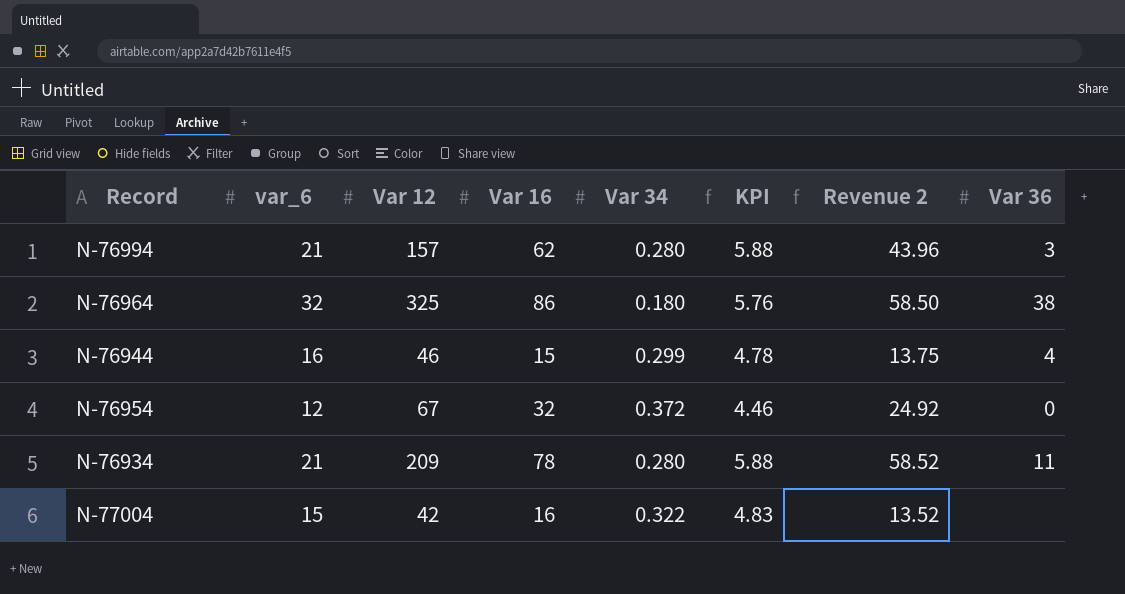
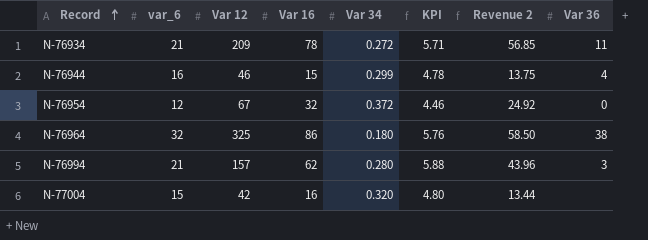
row order: none -> Record ascending
N-76934 | Var 34: 0.280 -> 0.272
N-76934 | KPI: 5.88 -> 5.71
N-76934 | Revenue 2: 58.52 -> 56.85
N-77004 | Var 34: 0.322 -> 0.320
N-77004 | KPI: 4.83 -> 4.80
N-77004 | Revenue 2: 13.52 -> 13.44

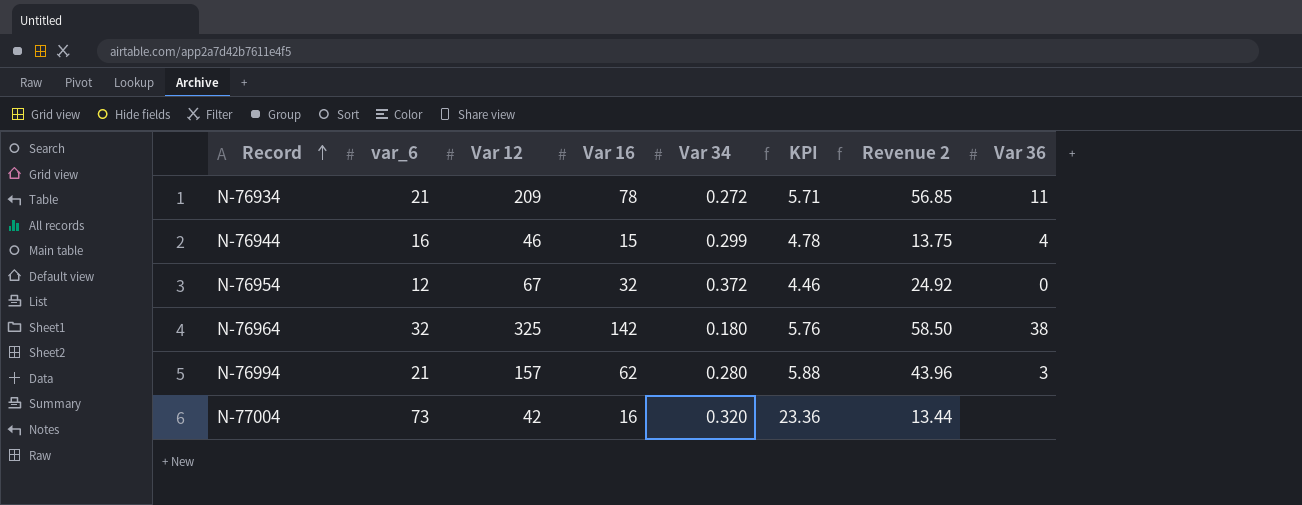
N-76964 | Var 16: 86 -> 142
N-77004 | var_6: 15 -> 73
N-77004 | KPI: 4.80 -> 23.36

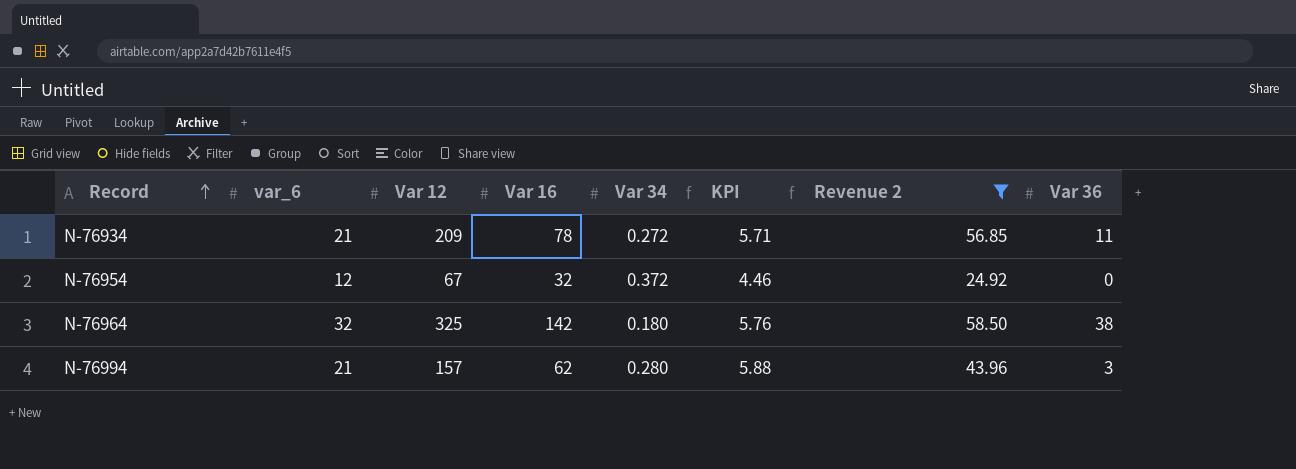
filter: none -> Revenue 2 >= 24.92

